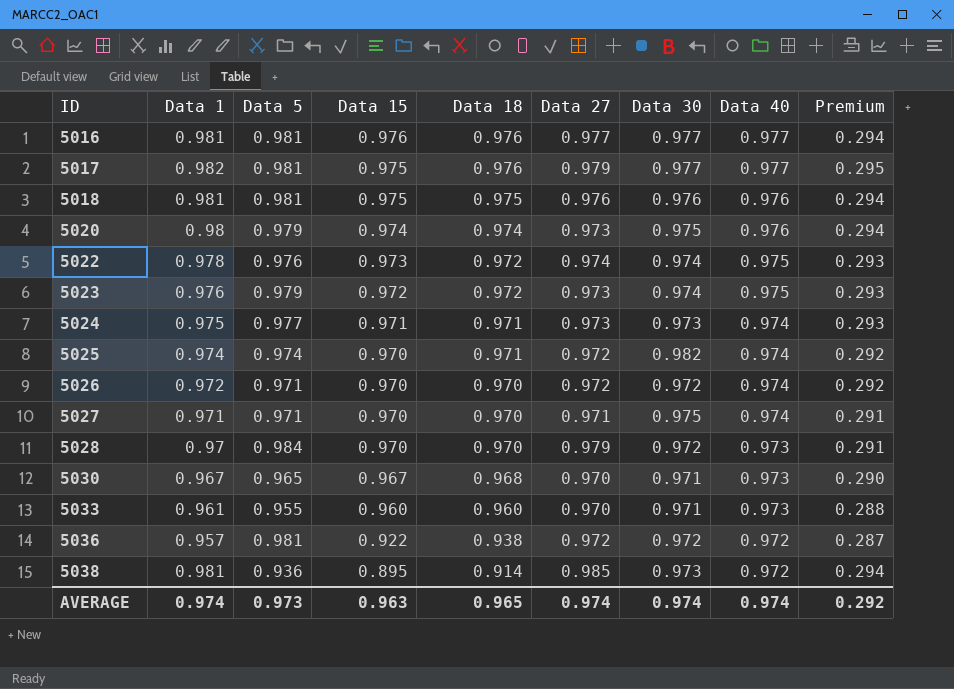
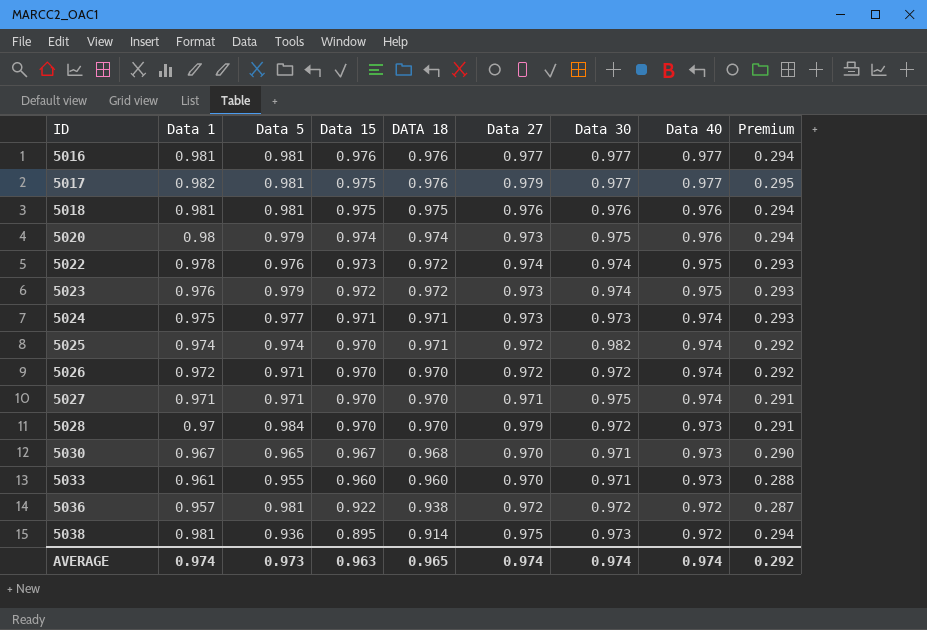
column name: Data 18 -> DATA 18
5038 | Data 27: 0.985 -> 0.975

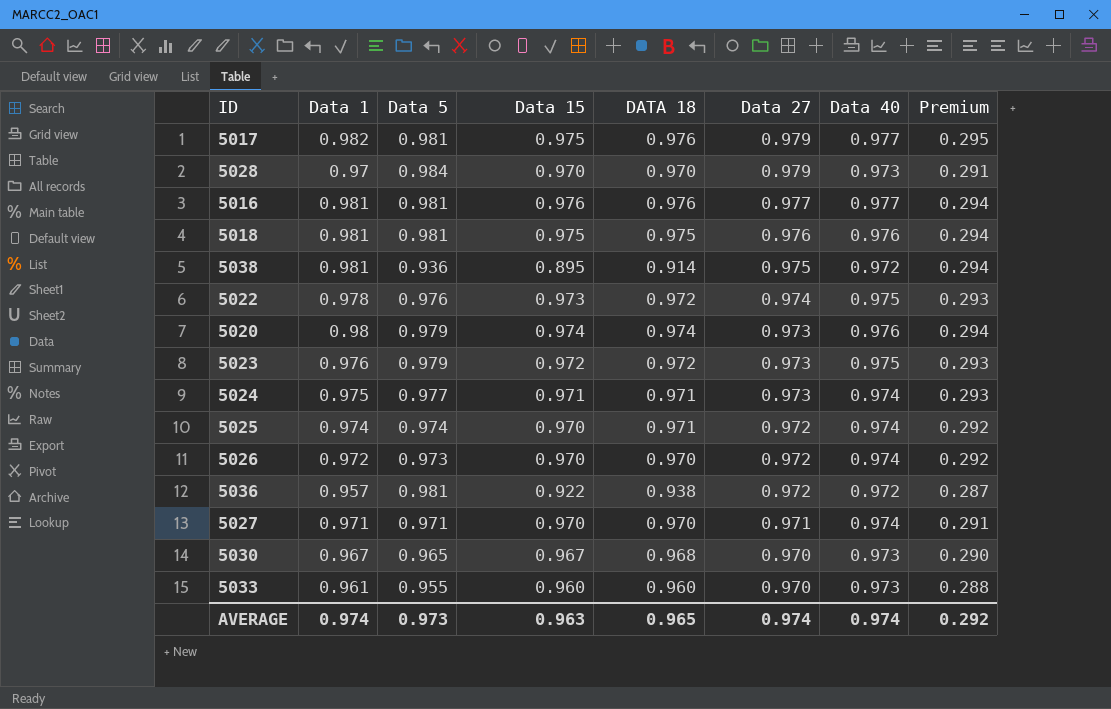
row order: ID ascending -> Data 27 descending
column Data 30 | position: 7 -> none
5026 | Data 5: 0.971 -> 0.973

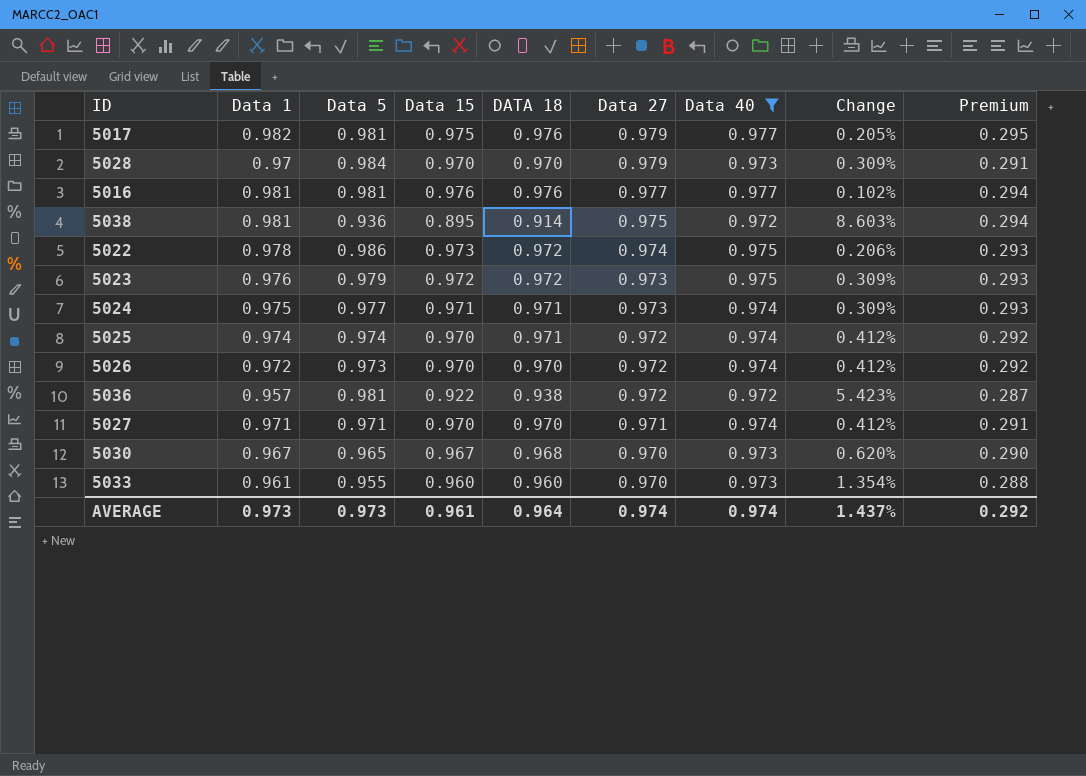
filter: none -> Data 40 != 0.976
column Change | formula: none -> ([Data 40] - [Data 15]) / [Data 15]
5022 | Data 5: 0.976 -> 0.986
AVERAGE | Data 1: 0.974 -> 0.973
AVERAGE | Data 15: 0.963 -> 0.961
AVERAGE | DATA 18: 0.965 -> 0.964

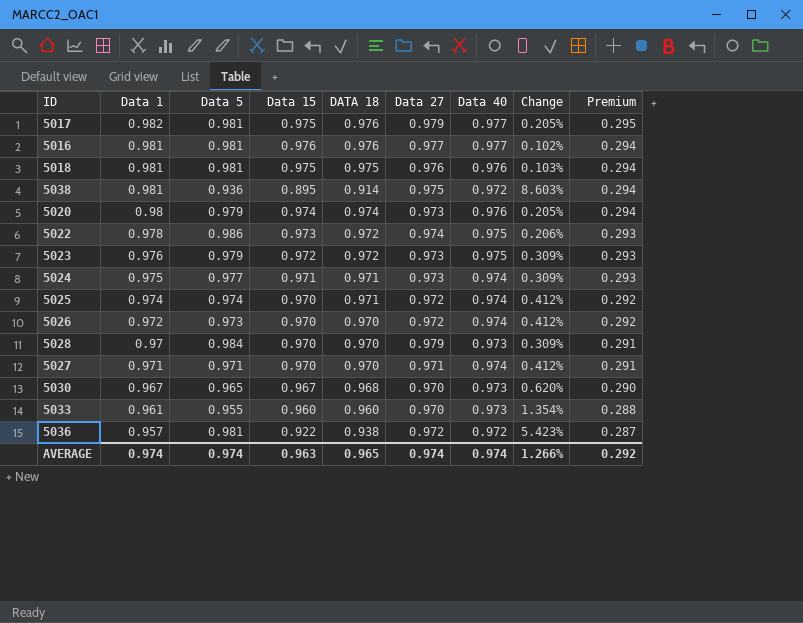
filter: Data 40 != 0.976 -> none
row order: Data 27 descending -> Premium descending
AVERAGE | Data 1: 0.973 -> 0.974
AVERAGE | Data 5: 0.973 -> 0.974
AVERAGE | Data 15: 0.961 -> 0.963
AVERAGE | DATA 18: 0.964 -> 0.965
AVERAGE | Change: 1.437% -> 1.266%

